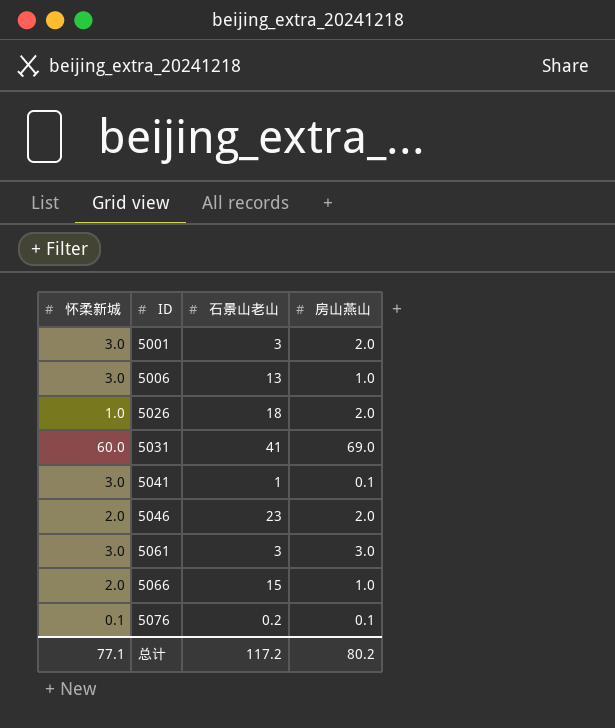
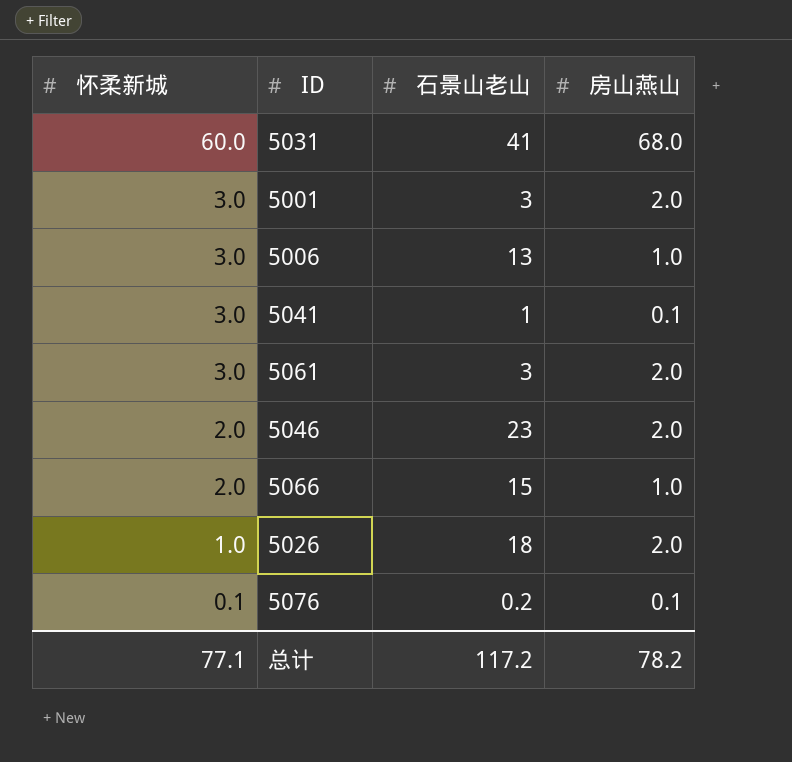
row order: ID ascending -> 怀柔新城 descending
5031 | 房山燕山: 69.0 -> 68.0
5061 | 房山燕山: 3.0 -> 2.0
总计 | 房山燕山: 80.2 -> 78.2

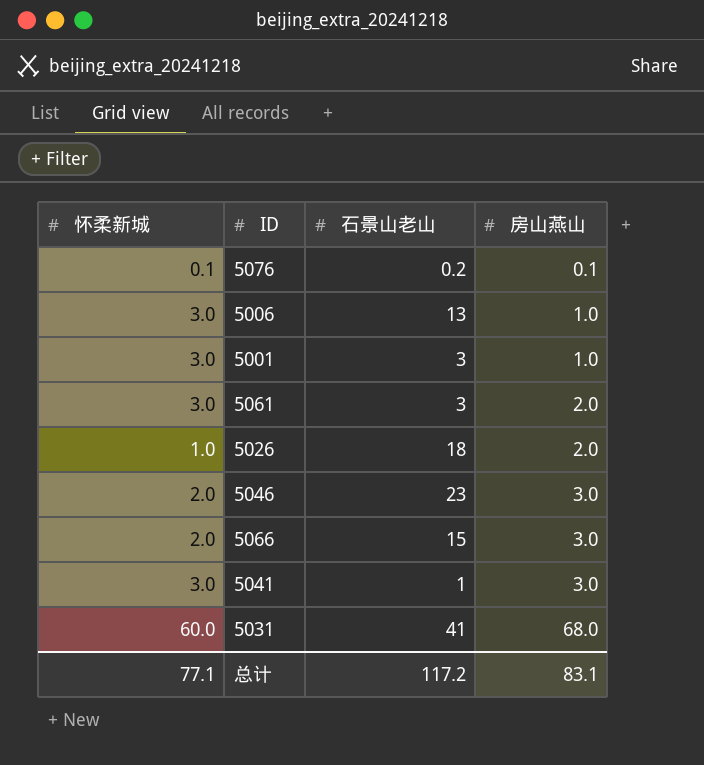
row order: 怀柔新城 descending -> 房山燕山 ascending
5001 | 房山燕山: 2.0 -> 1.0
5046 | 房山燕山: 2.0 -> 3.0
5066 | 房山燕山: 1.0 -> 3.0
5041 | 房山燕山: 0.1 -> 3.0
总计 | 房山燕山: 78.2 -> 83.1

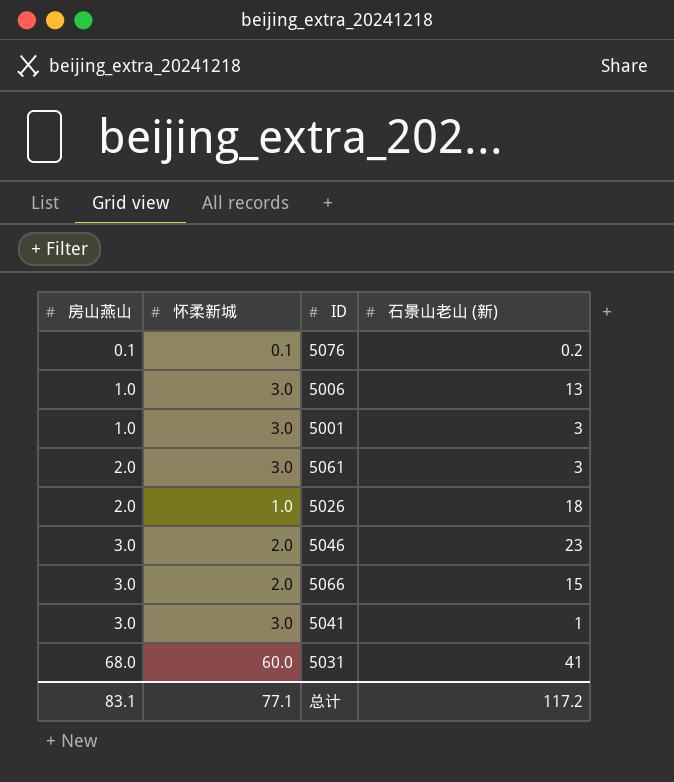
column 房山燕山 | position: 4 -> 1
column name: 石景山老山 -> 石景山老山 (新)

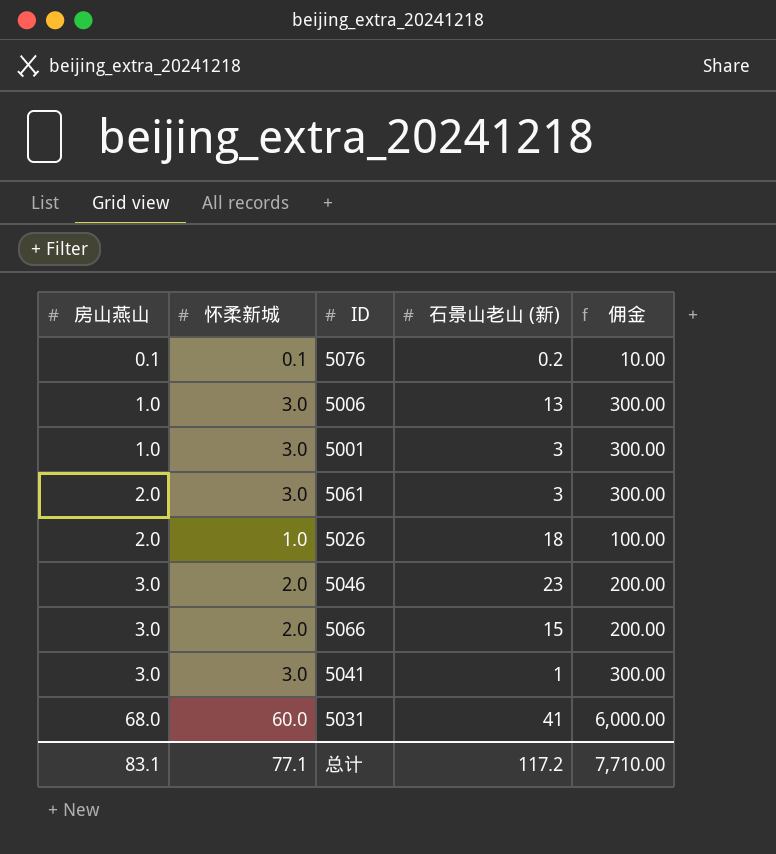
column 佣金 | formula: none -> [怀柔新城] * 100

